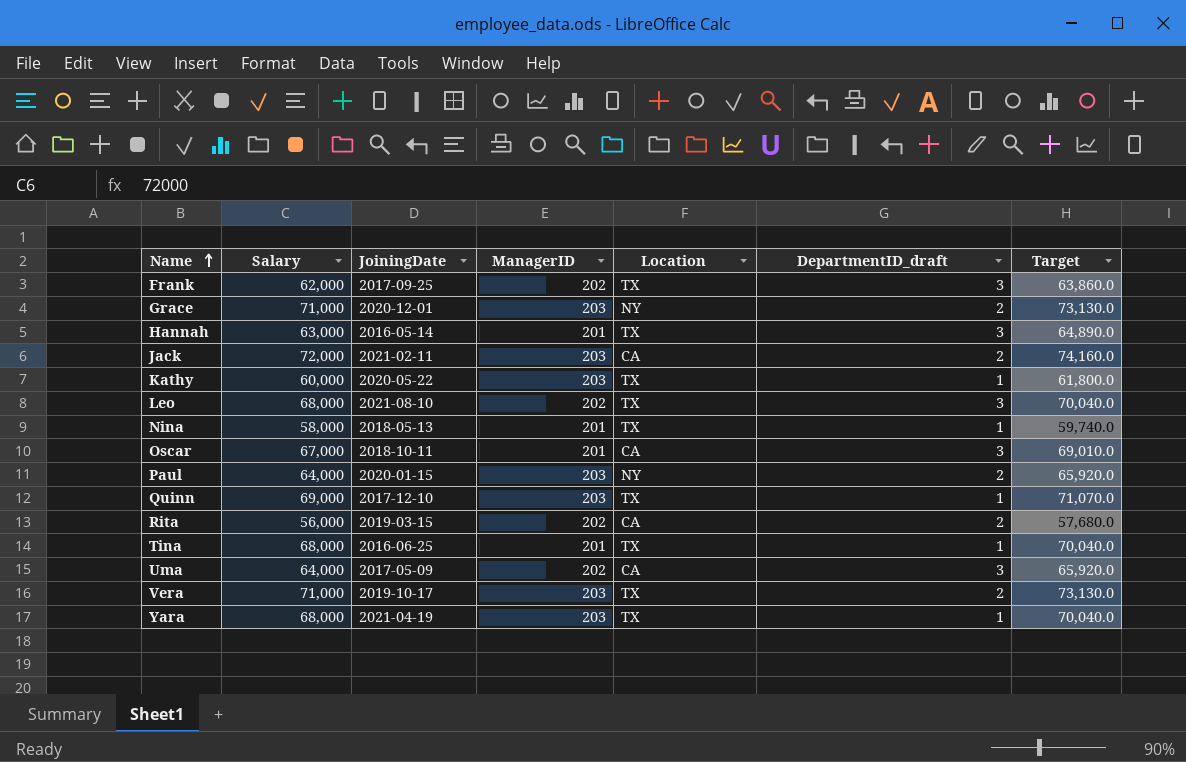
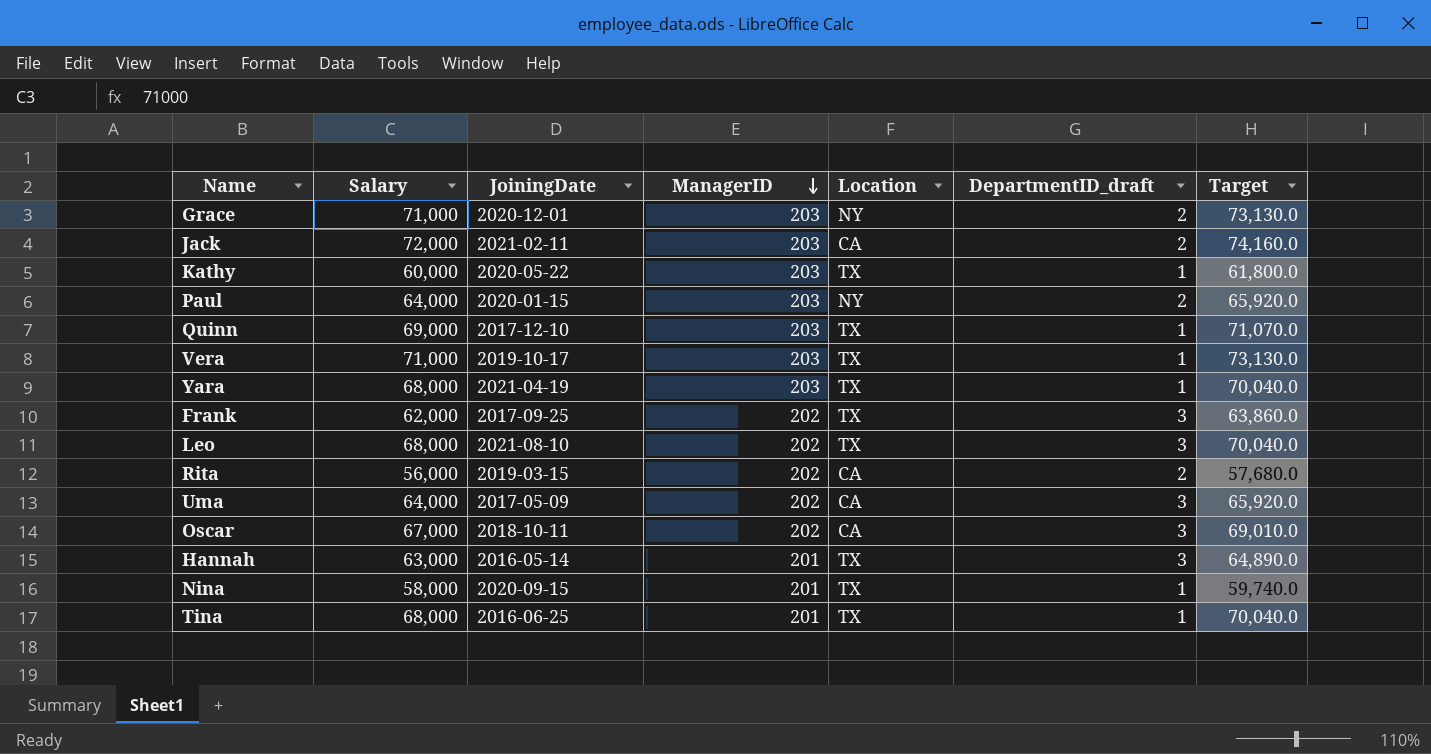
row order: Name ascending -> ManagerID descending
Vera | DepartmentID_draft: 2 -> 1
Oscar | ManagerID: 201 -> 202
Nina | JoiningDate: 2018-05-13 -> 2020-09-15

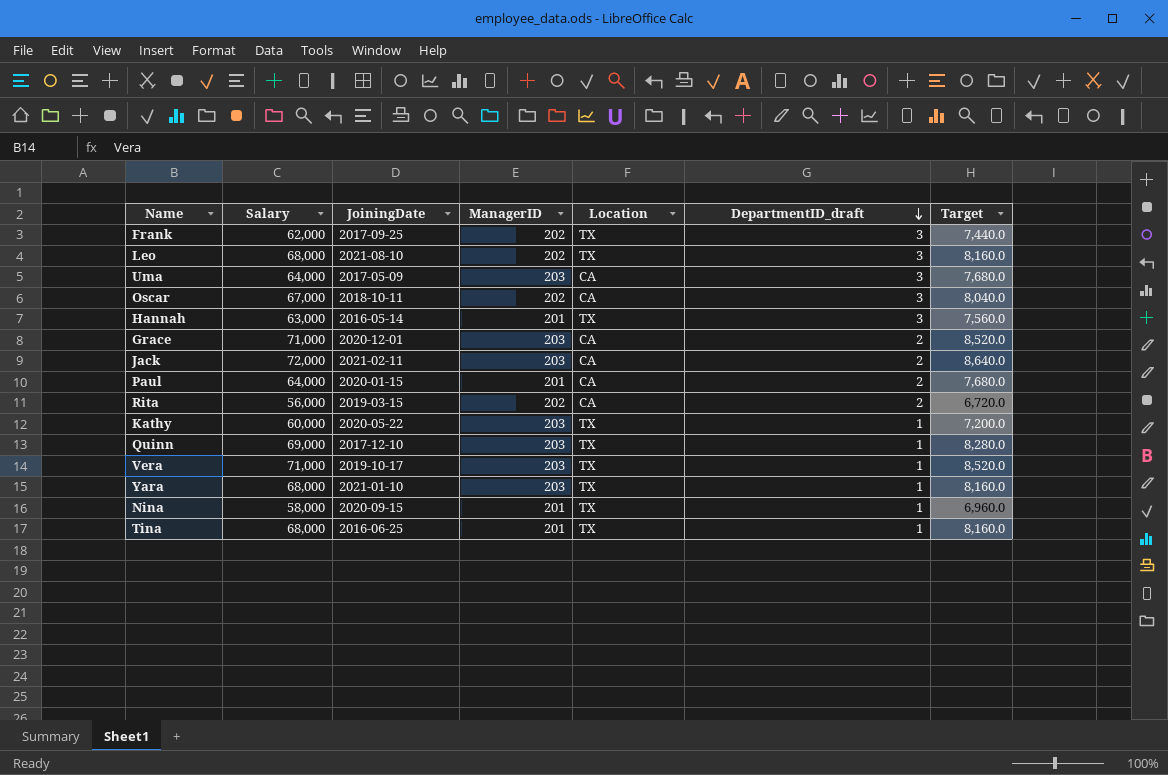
row order: ManagerID descending -> DepartmentID_draft descending
column Target | formula: [Salary] * 1.03 -> [Salary] * 0.12
Uma | ManagerID: 202 -> 203
Grace | Location: NY -> CA
Paul | ManagerID: 203 -> 201
Paul | Location: NY -> CA
Yara | JoiningDate: 2021-04-19 -> 2021-01-10

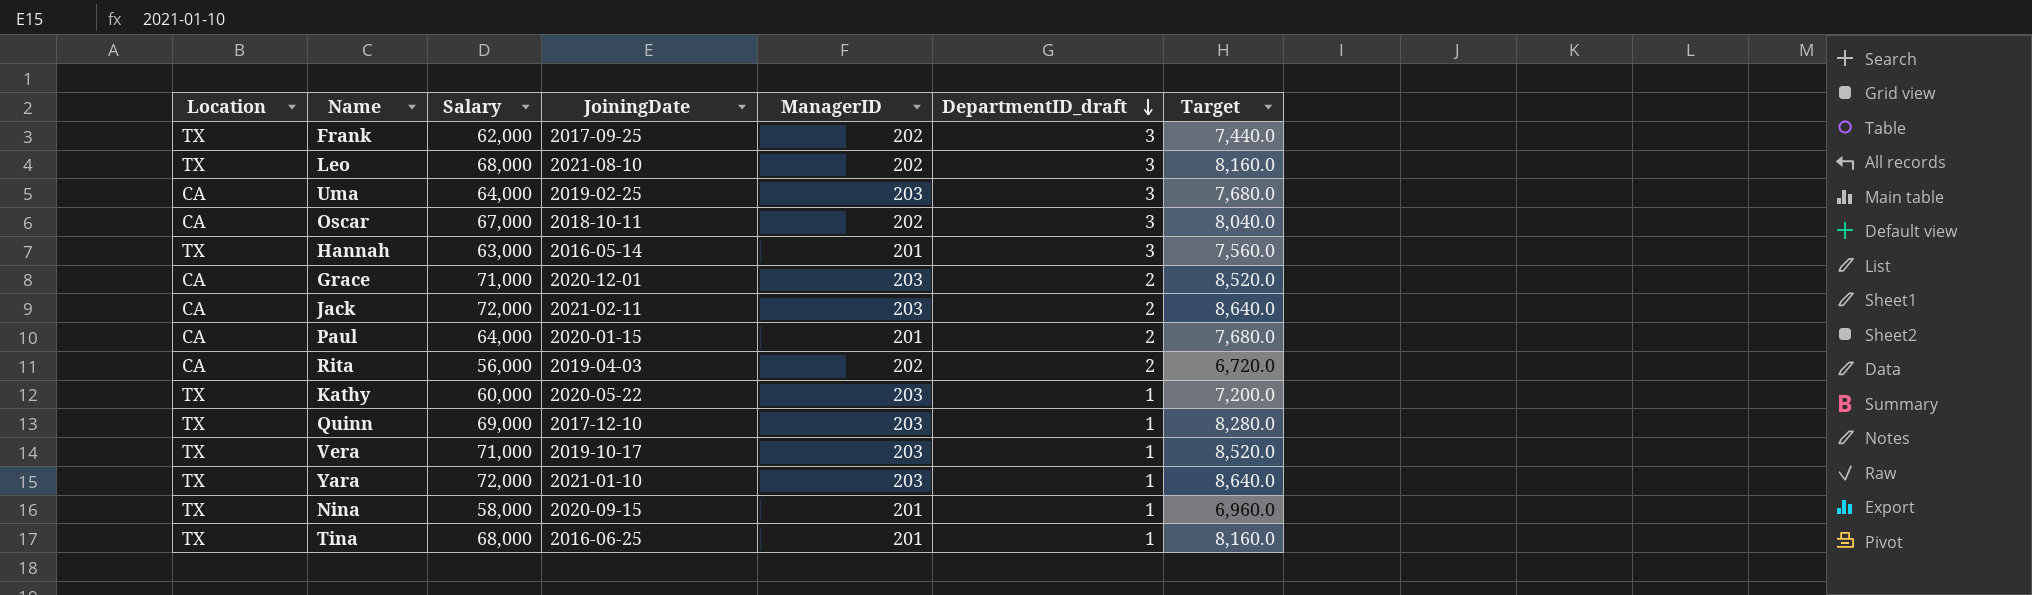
column Location | position: 5 -> 1
Uma | JoiningDate: 2017-05-09 -> 2019-02-25
Rita | JoiningDate: 2019-03-15 -> 2019-04-03
Yara | Salary: 68,000 -> 72,000
Yara | Target: 8,160.0 -> 8,640.0

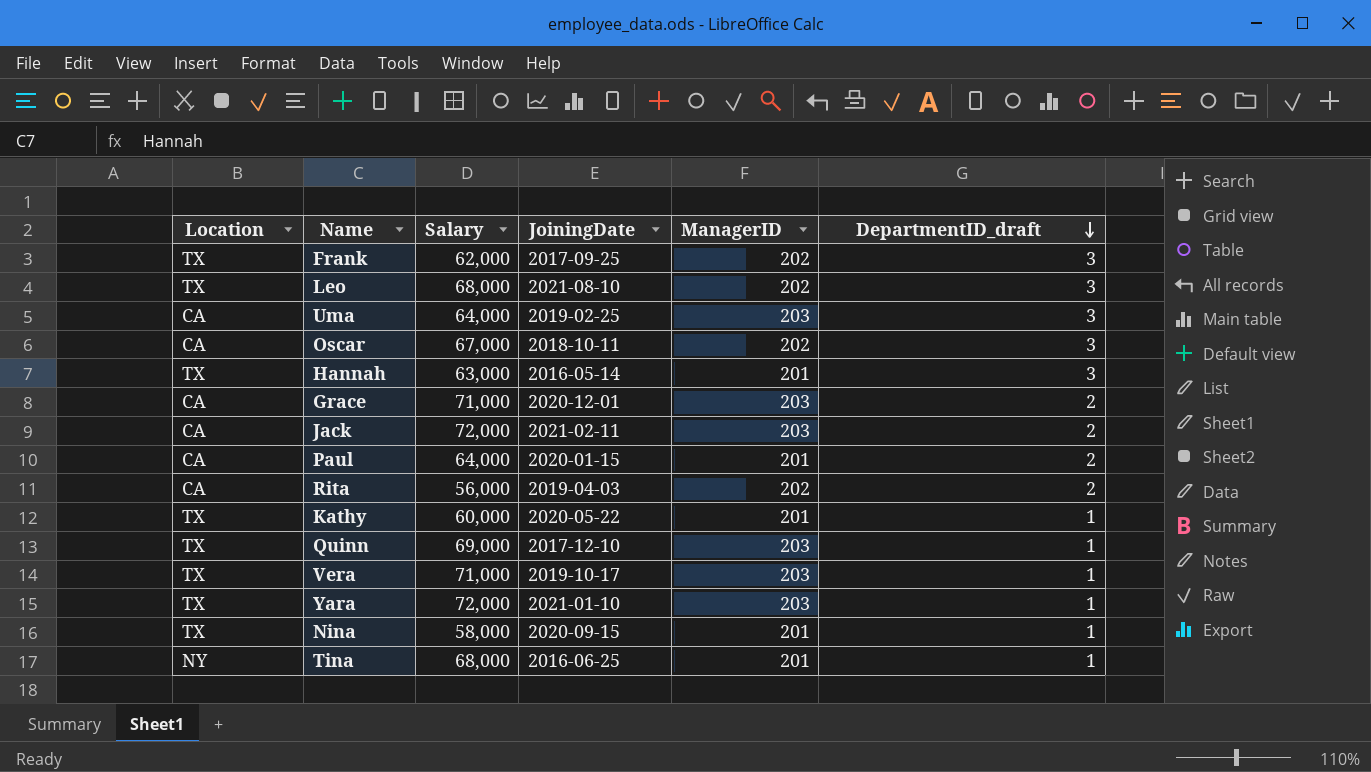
column Target | formula: [Salary] * 0.12 -> none
Kathy | ManagerID: 203 -> 201
Tina | Location: TX -> NY

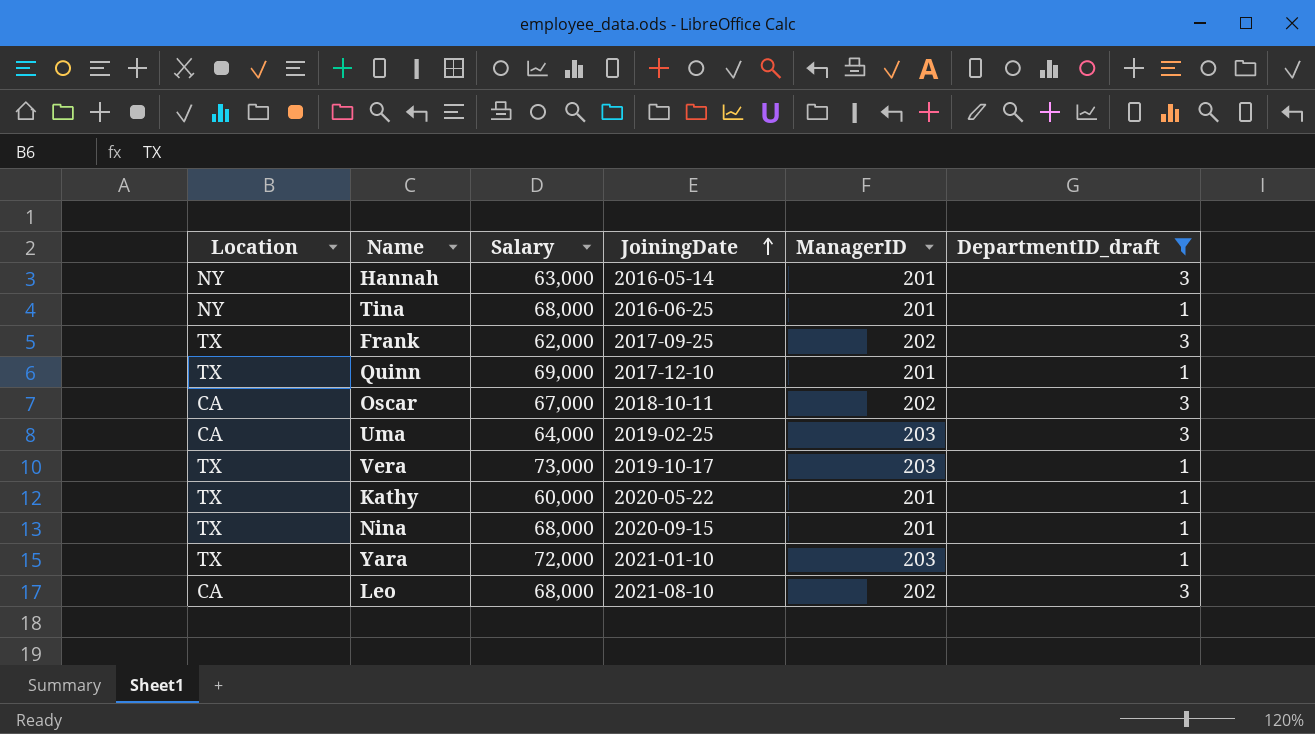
filter: none -> DepartmentID_draft != 2
row order: DepartmentID_draft descending -> JoiningDate ascending
Hannah | Location: TX -> NY
Quinn | ManagerID: 203 -> 201
Vera | Salary: 71,000 -> 73,000
Nina | Salary: 58,000 -> 68,000
Leo | Location: TX -> CA

